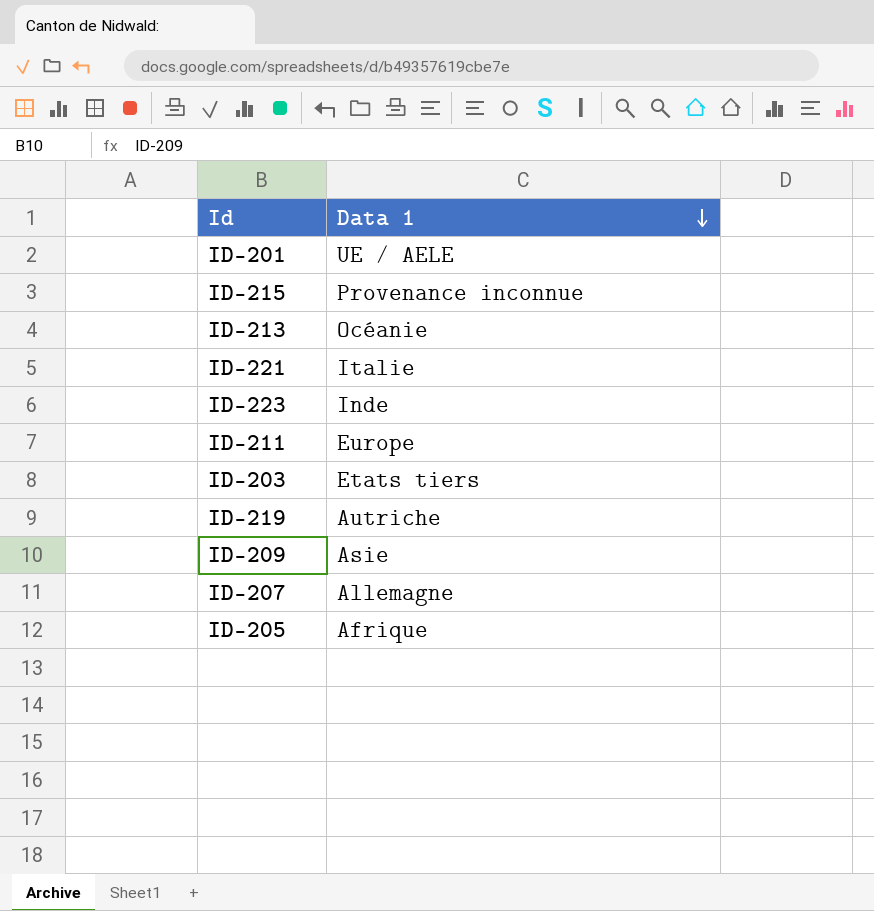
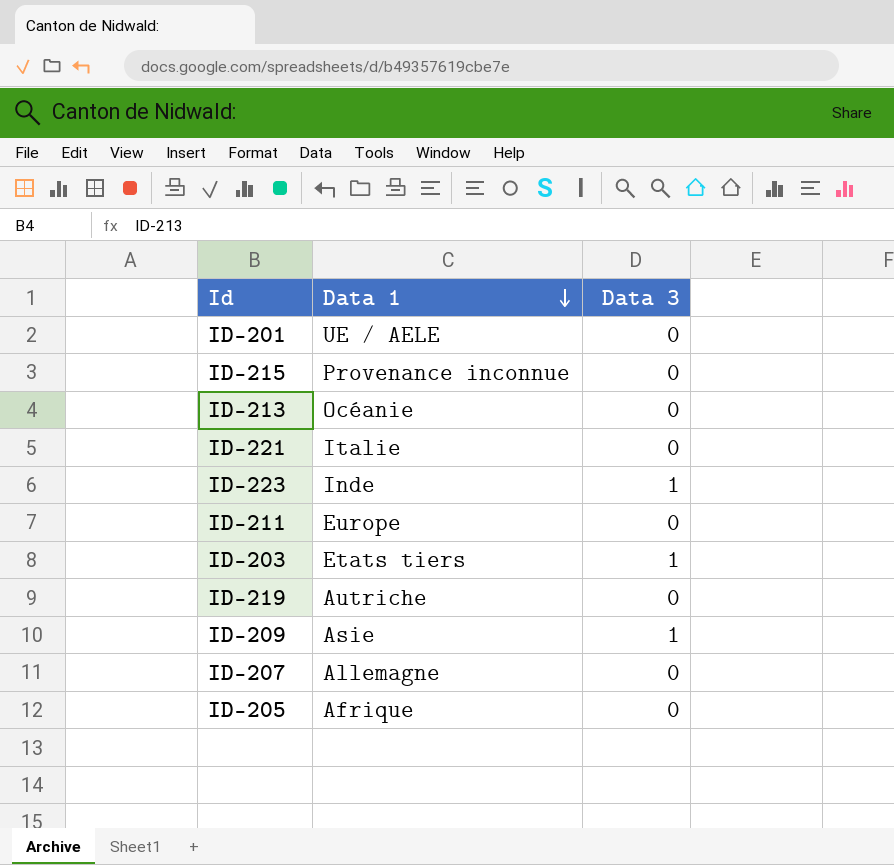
column Data 3 | position: none -> 3

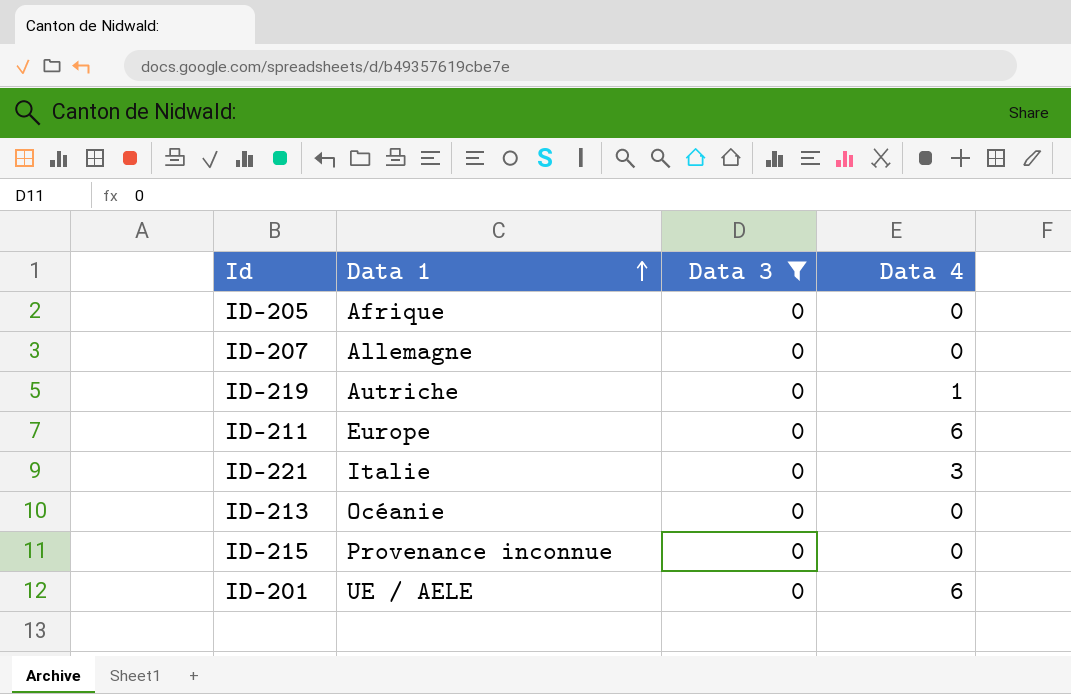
filter: none -> Data 3 = 0
row order: Data 1 descending -> Data 1 ascending
column Data 4 | position: none -> 4

